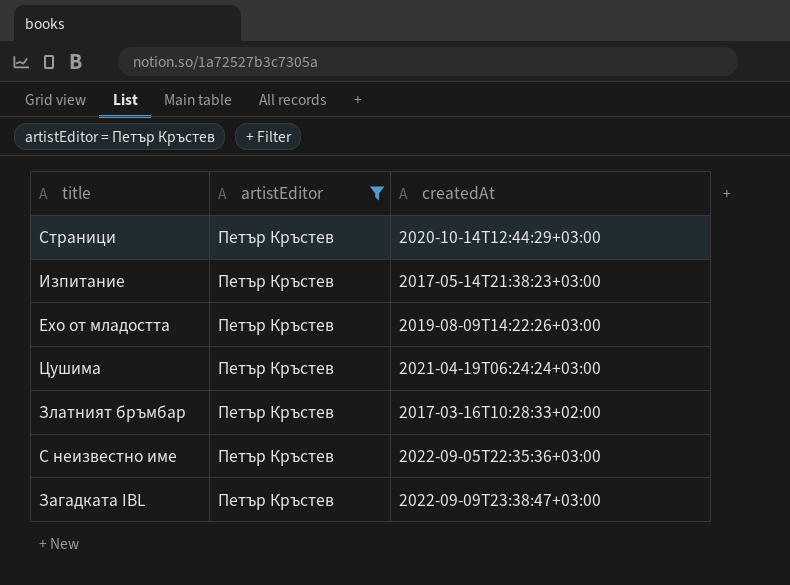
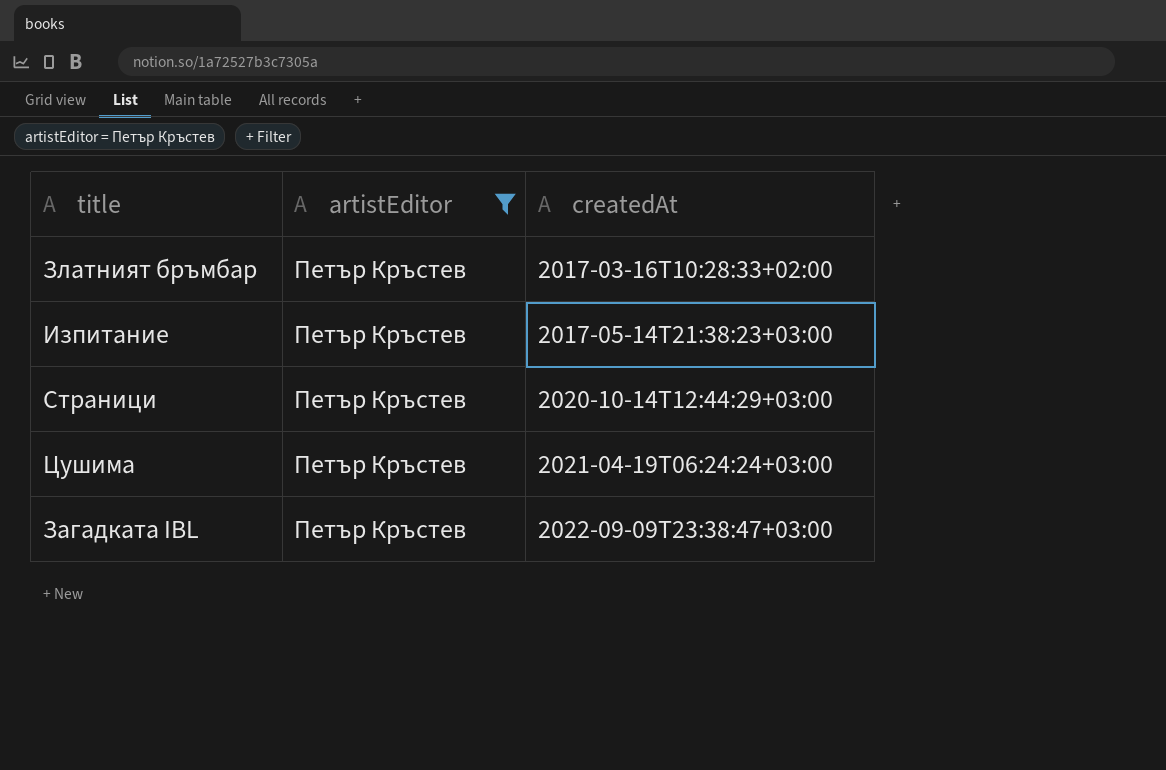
row order: none -> createdAt ascending
row Ехо от младостта: Петър Кръстев | 2019-08-09T14:22:26+03:00 -> none
row С неизвестно име: Петър Кръстев | 2022-09-05T22:35:36+03:00 -> none

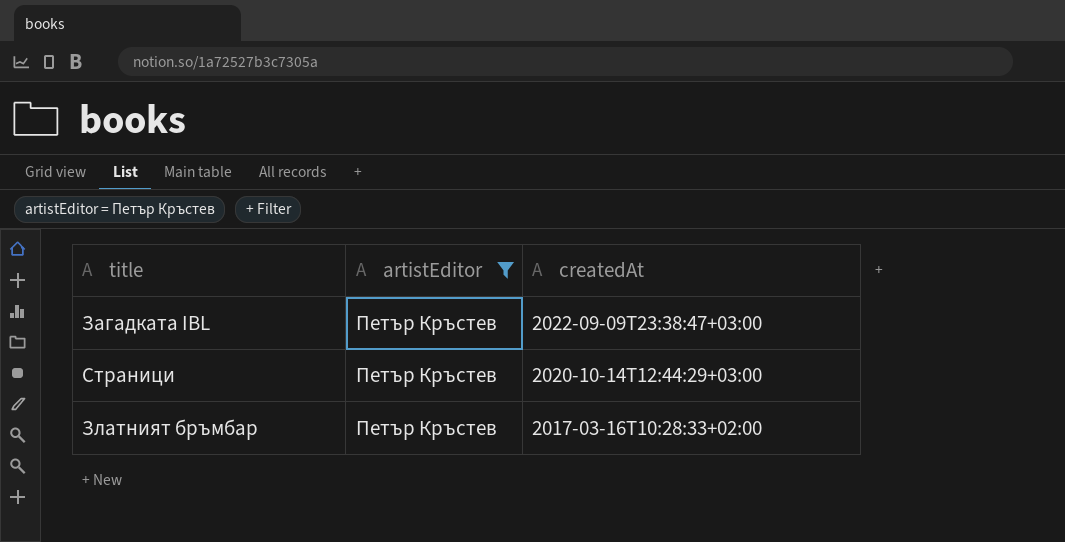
row order: createdAt ascending -> createdAt descending
row Изпитание: Петър Кръстев | 2017-05-14T21:38:23+03:00 -> none
row Цушима: Петър Кръстев | 2021-04-19T06:24:24+03:00 -> none

